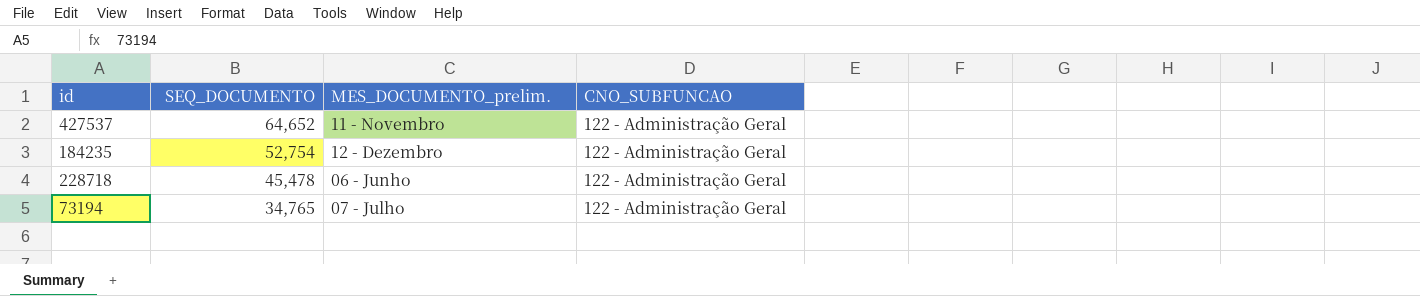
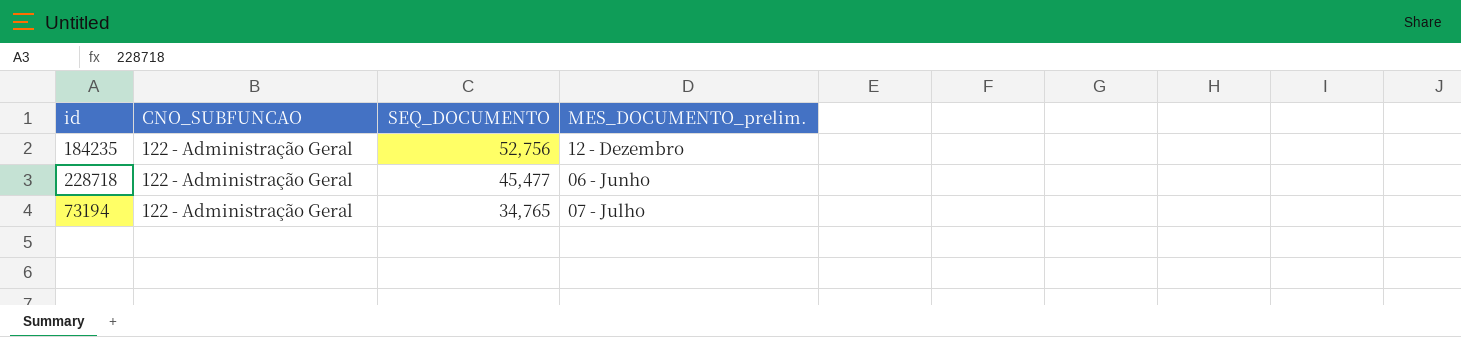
column CNO_SUBFUNCAO | position: 4 -> 2
row 427537: 64,652 | 11 - Novembro | 122 - Administração Geral -> none
184235 | SEQ_DOCUMENTO: 52,754 -> 52,756
228718 | SEQ_DOCUMENTO: 45,478 -> 45,477

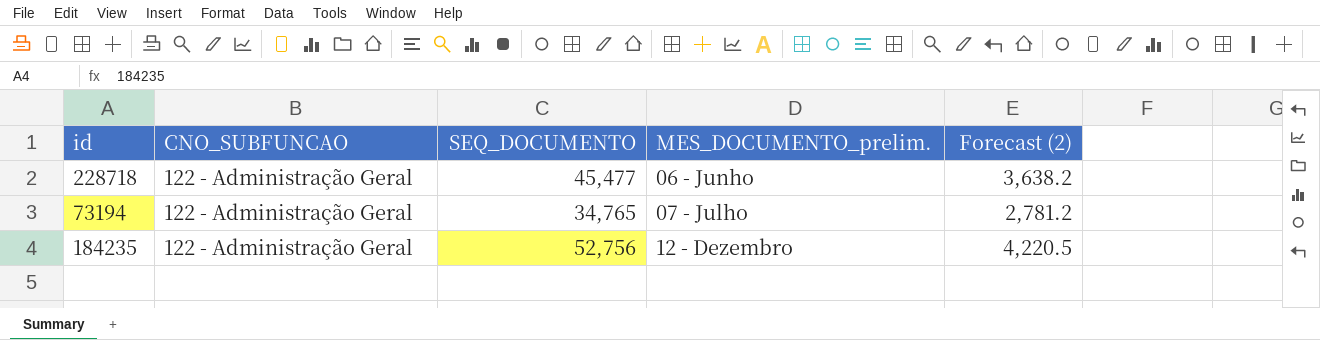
row order: SEQ_DOCUMENTO descending -> MES_DOCUMENTO_prelim. ascending
column Forecast (2) | formula: none -> [SEQ_DOCUMENTO] * 0.08

